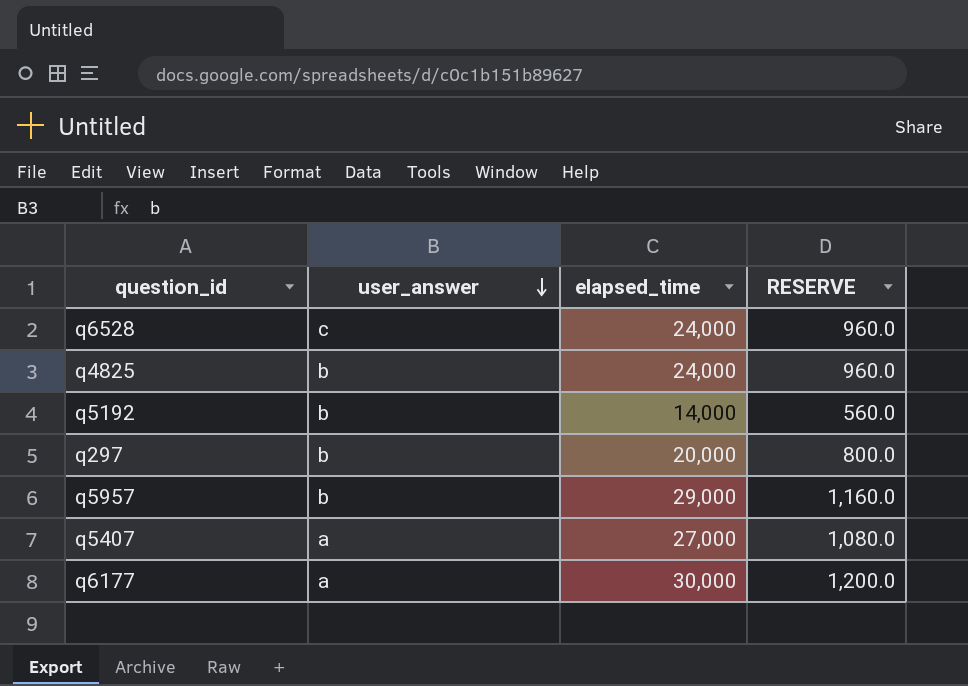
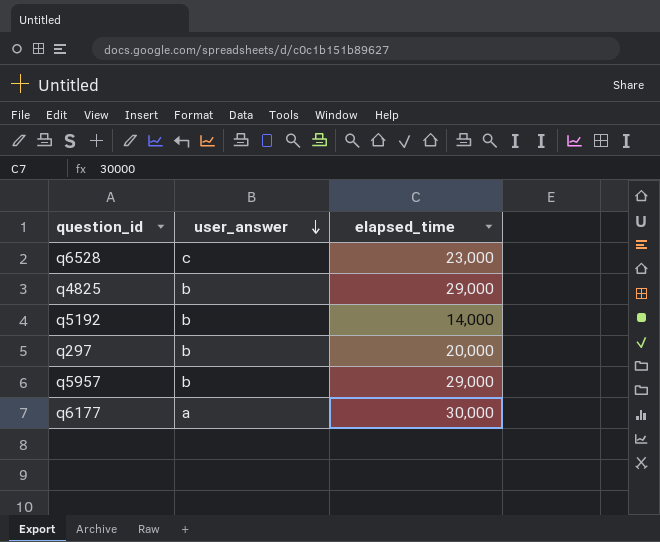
column RESERVE | formula: [elapsed_time] * 0.04 -> none
row q5407: a | 27,000 | 1,080.0 -> none
q6528 | elapsed_time: 24,000 -> 23,000
q4825 | elapsed_time: 24,000 -> 29,000

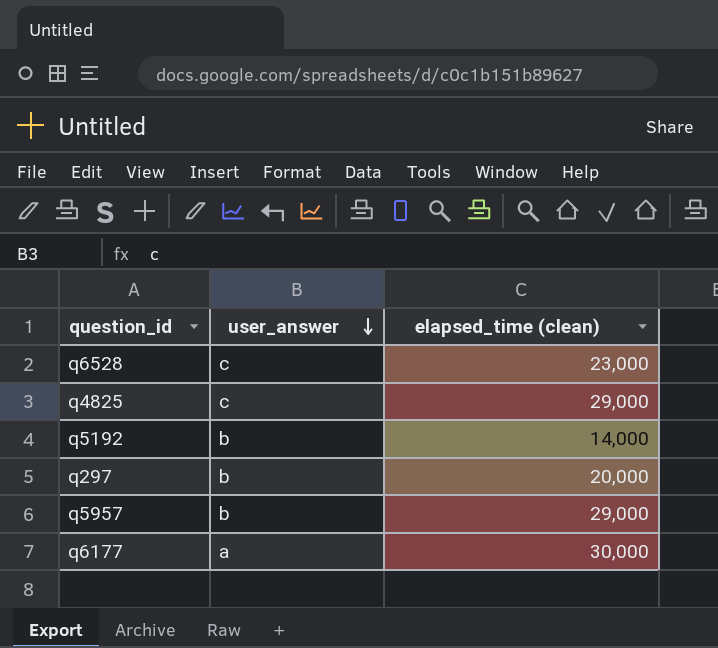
column name: elapsed_time -> elapsed_time (clean)
q4825 | user_answer: b -> c

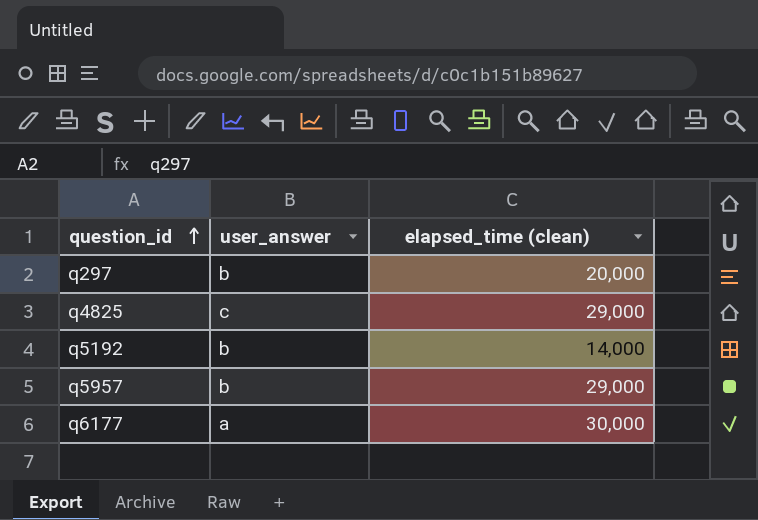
row order: user_answer descending -> question_id ascending
row q6528: c | 23,000 -> none

